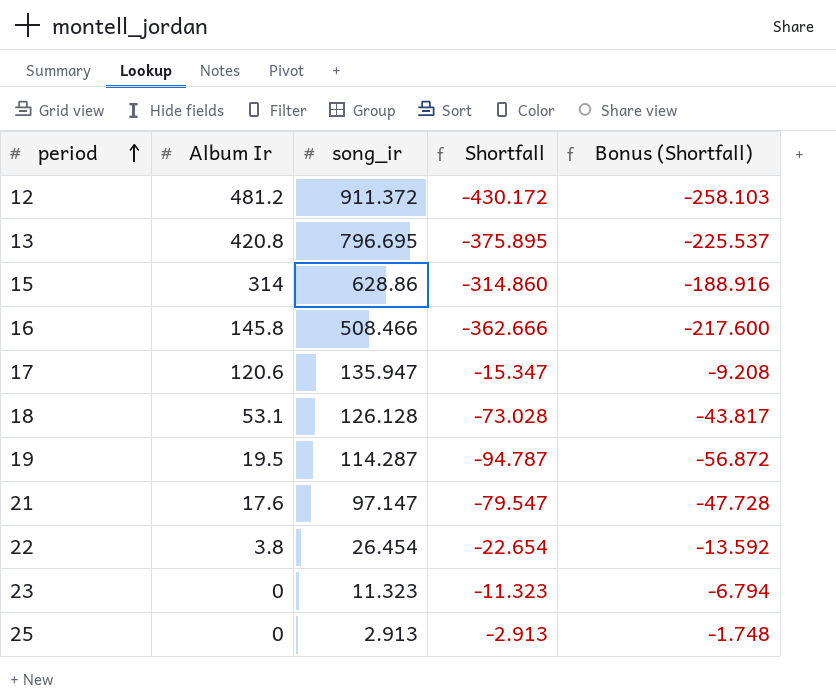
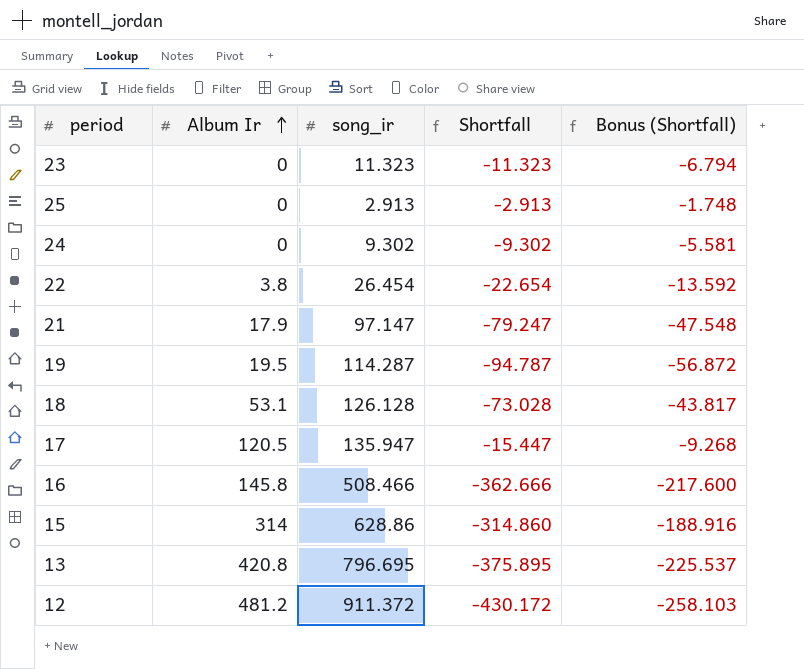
row order: period ascending -> Album Ir ascending
row 24: none -> 0 | 9.302 | -9.302 | -5.581
21 | Album Ir: 17.6 -> 17.9
21 | Shortfall: -79.547 -> -79.247
21 | Bonus (Shortfall): -47.728 -> -47.548
17 | Album Ir: 120.6 -> 120.5
17 | Shortfall: -15.347 -> -15.447
17 | Bonus (Shortfall): -9.208 -> -9.268

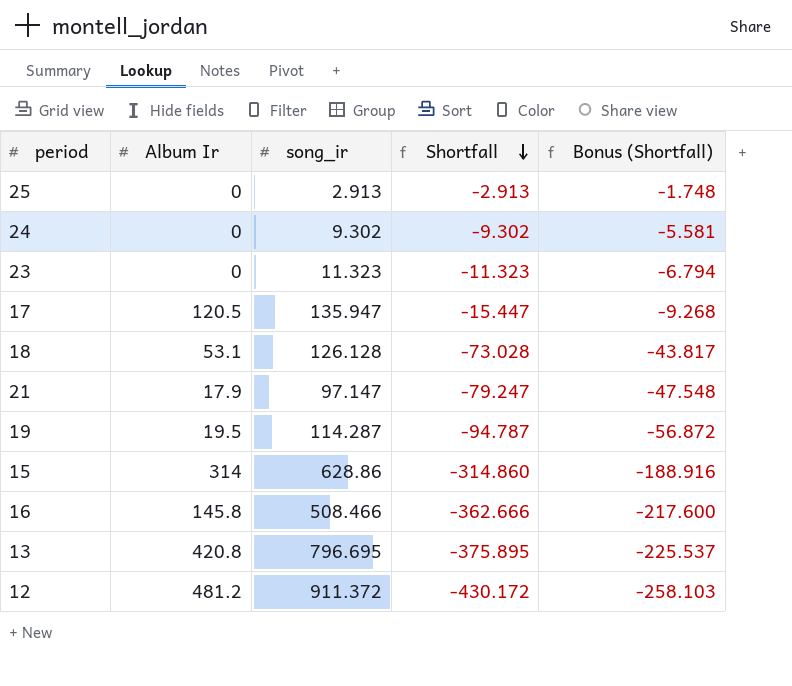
row order: Album Ir ascending -> Shortfall descending
row 22: 3.8 | 26.454 | -22.654 | -13.592 -> none

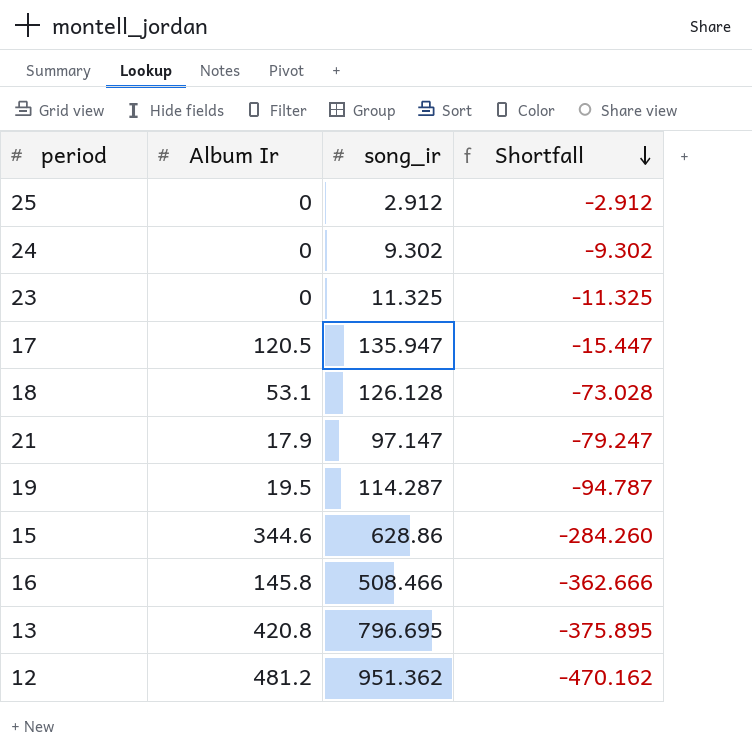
column Bonus (Shortfall) | formula: [Shortfall] * 0.6 -> none
25 | song_ir: 2.913 -> 2.912
25 | Shortfall: -2.913 -> -2.912
23 | song_ir: 11.323 -> 11.325
23 | Shortfall: -11.323 -> -11.325
15 | Album Ir: 314 -> 344.6
15 | Shortfall: -314.860 -> -284.260
12 | song_ir: 911.372 -> 951.362
12 | Shortfall: -430.172 -> -470.162

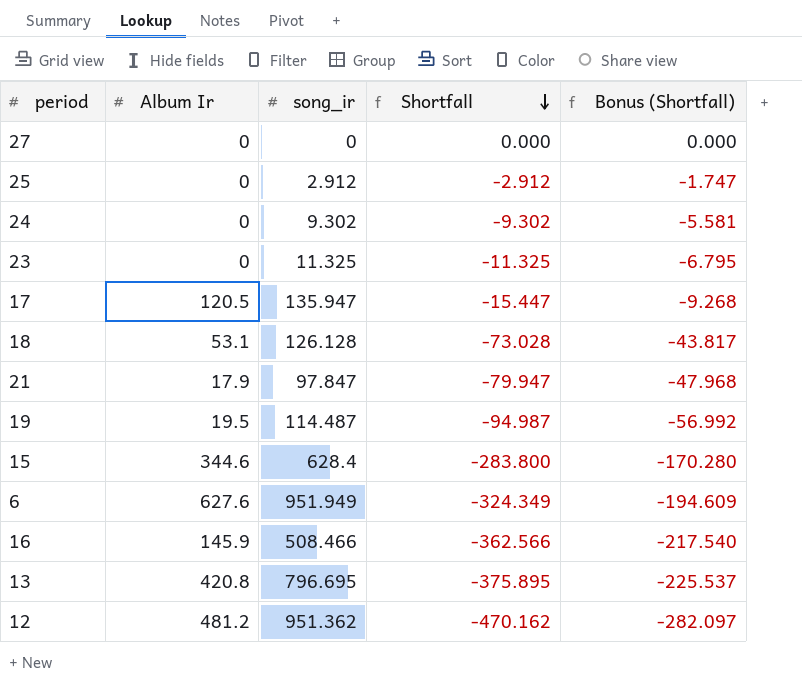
column Bonus (Shortfall) | formula: none -> [Shortfall] * 0.6
row 27: none -> 0 | 0 | 0.000 | 0.000
21 | song_ir: 97.147 -> 97.847
21 | Shortfall: -79.247 -> -79.947
19 | song_ir: 114.287 -> 114.487
19 | Shortfall: -94.787 -> -94.987
15 | song_ir: 628.86 -> 628.4
15 | Shortfall: -284.260 -> -283.800
row 6: none -> 627.6 | 951.949 | -324.349 | -194.609
16 | Album Ir: 145.8 -> 145.9
16 | Shortfall: -362.666 -> -362.566

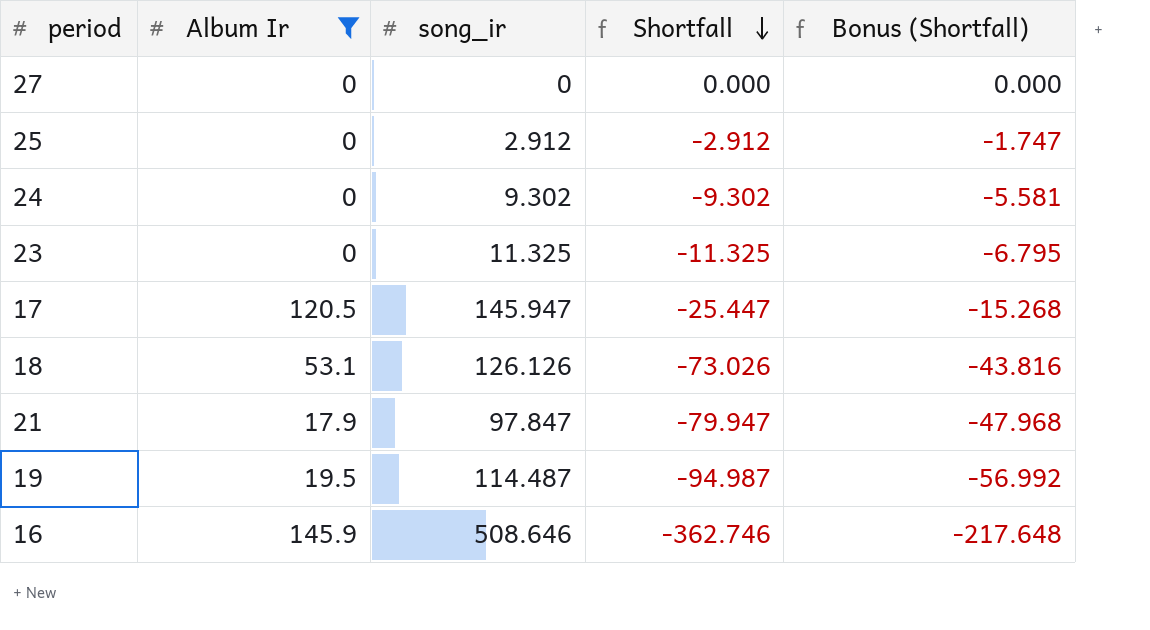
filter: none -> Album Ir <= 145.9
17 | song_ir: 135.947 -> 145.947
17 | Shortfall: -15.447 -> -25.447
17 | Bonus (Shortfall): -9.268 -> -15.268
18 | song_ir: 126.128 -> 126.126
18 | Shortfall: -73.028 -> -73.026
18 | Bonus (Shortfall): -43.817 -> -43.816
16 | song_ir: 508.466 -> 508.646
16 | Shortfall: -362.566 -> -362.746
16 | Bonus (Shortfall): -217.540 -> -217.648

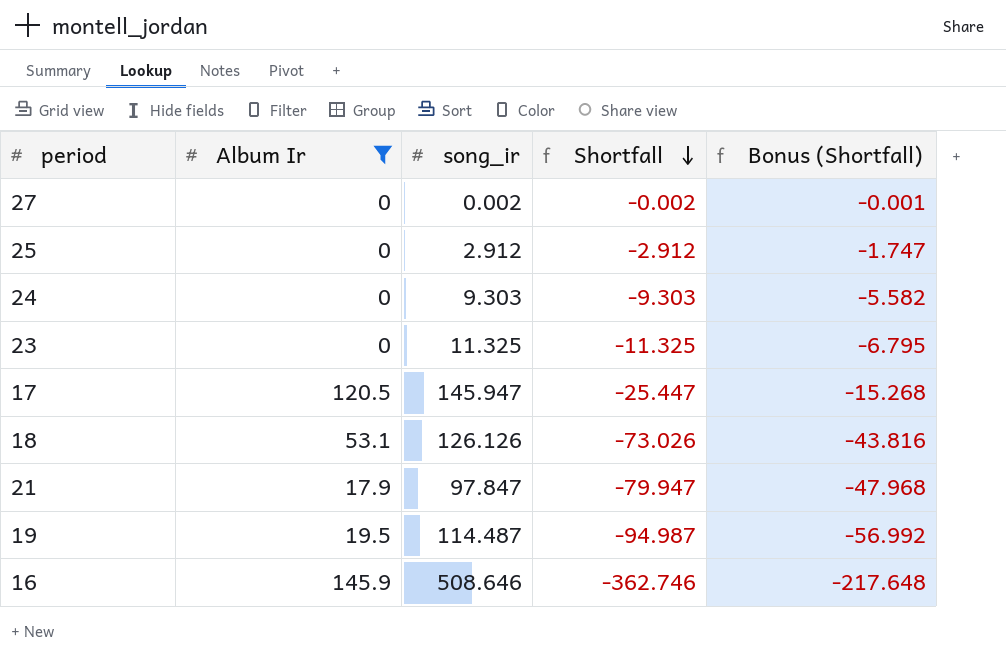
27 | song_ir: 0 -> 0.002
27 | Shortfall: 0.000 -> -0.002
27 | Bonus (Shortfall): 0.000 -> -0.001
24 | song_ir: 9.302 -> 9.303
24 | Shortfall: -9.302 -> -9.303
24 | Bonus (Shortfall): -5.581 -> -5.582

